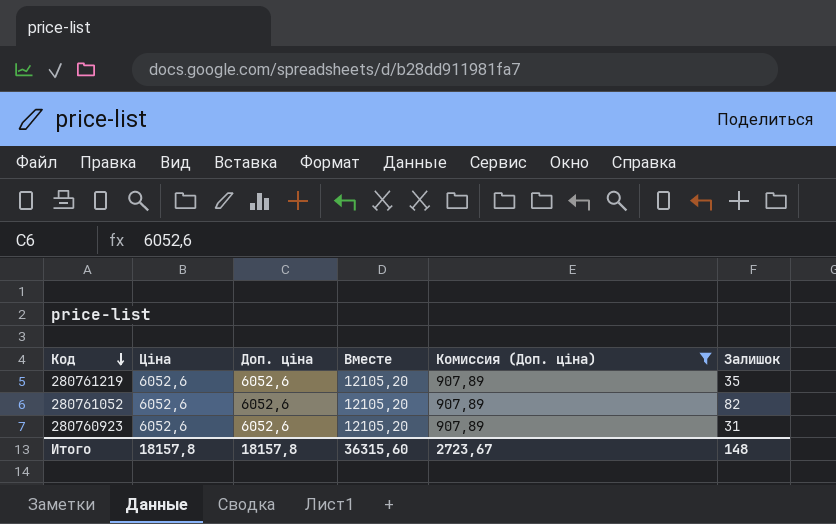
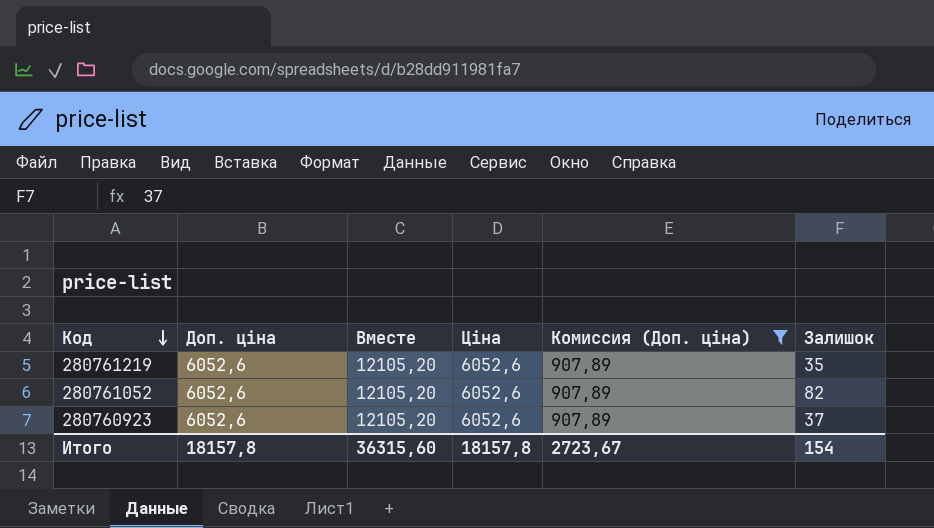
column Ціна | position: 2 -> 4
280760923 | Залишок: 31 -> 37
Итого | Залишок: 148 -> 154

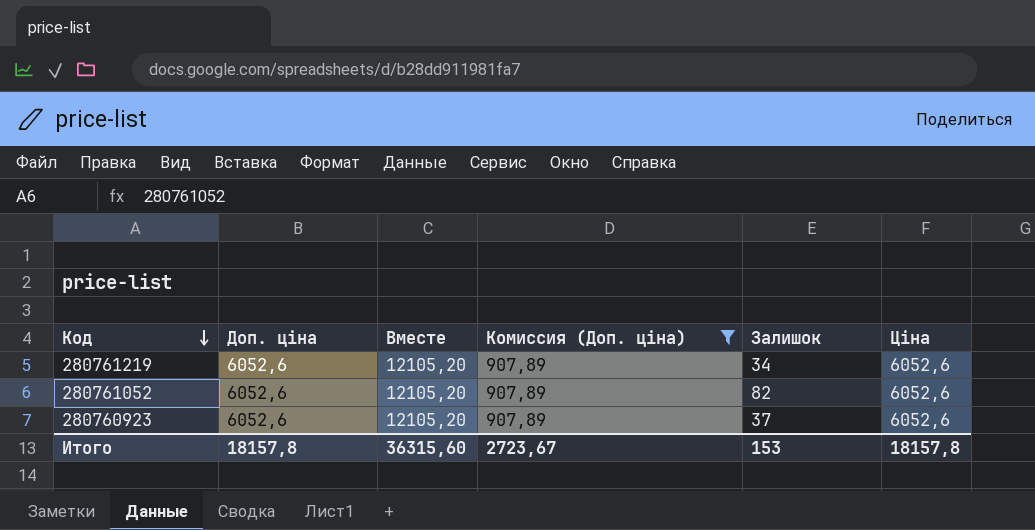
column Ціна | position: 4 -> 6
280761219 | Залишок: 35 -> 34
Итого | Залишок: 154 -> 153

